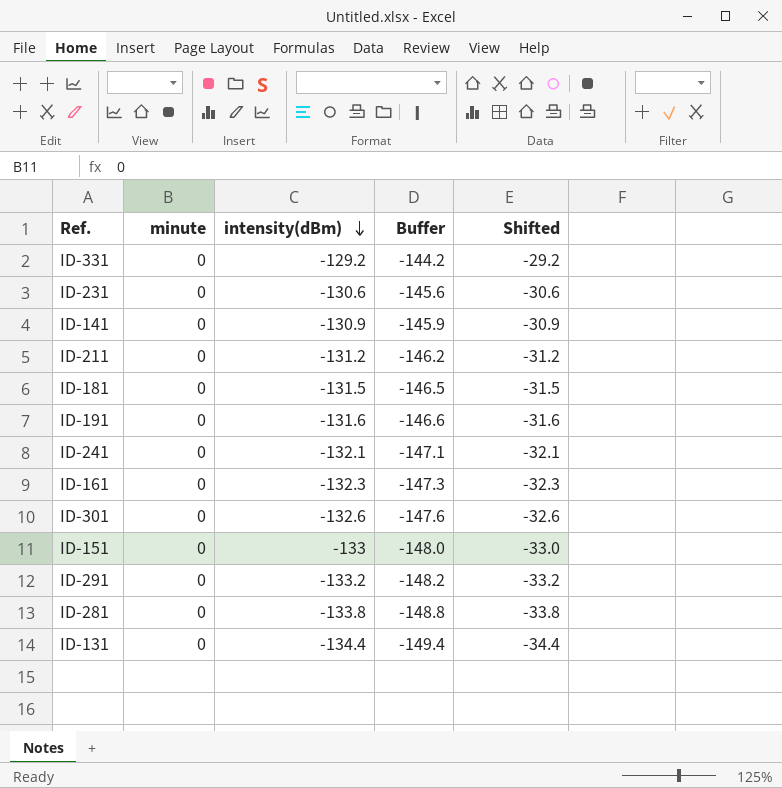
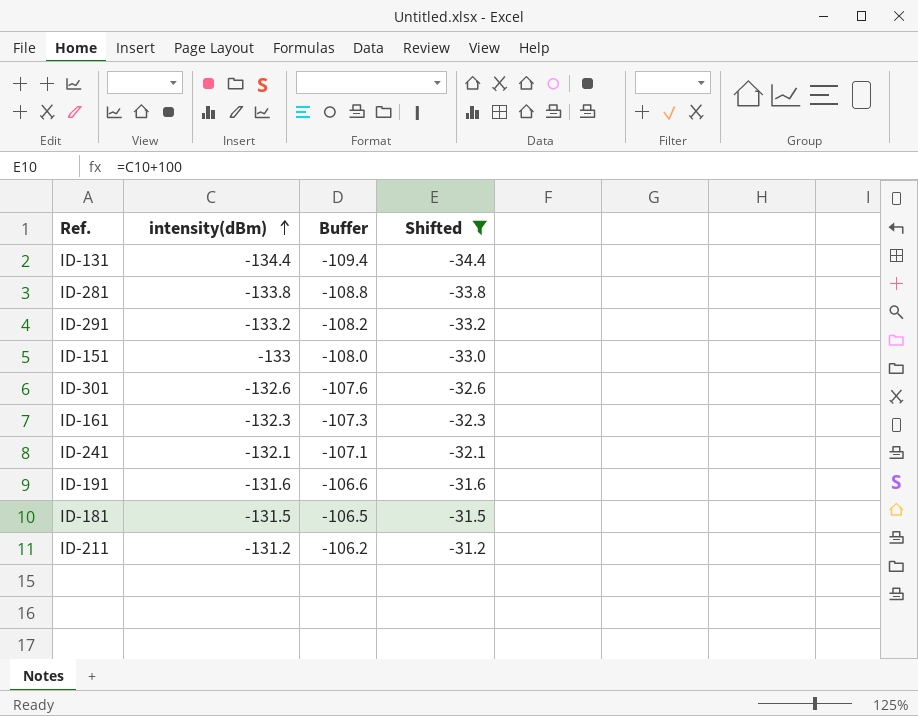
filter: none -> Shifted <= -31.2
row order: intensity(dBm) descending -> intensity(dBm) ascending
column minute | position: 2 -> none
column Buffer | formula: [intensity(dBm)] - 15 -> [intensity(dBm)] + 25

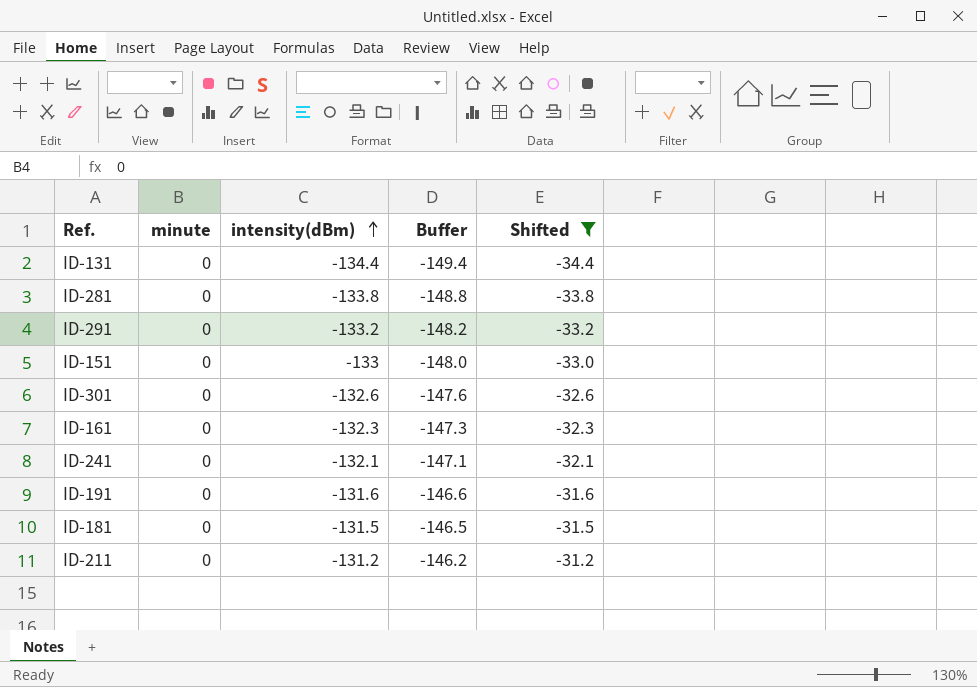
column minute | position: none -> 2
column Buffer | formula: [intensity(dBm)] + 25 -> [intensity(dBm)] - 15

